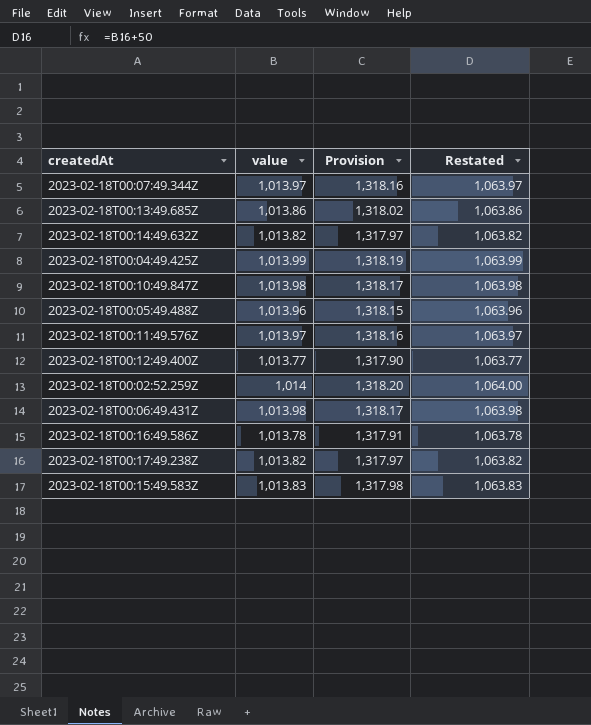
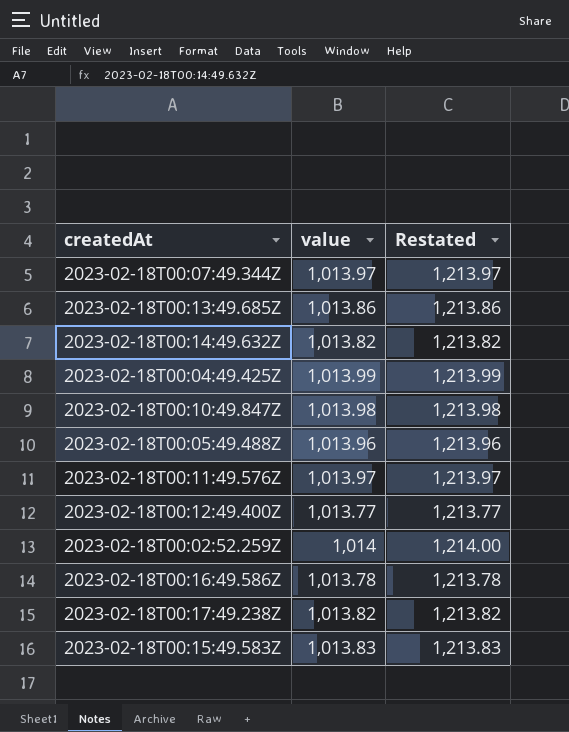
column Provision | formula: [value] * 1.3 -> none
column Restated | formula: [value] + 50 -> [value] + 200
row 2023-02-18T00:06:49.431Z: 1,013.98 | 1,318.17 | 1,063.98 -> none

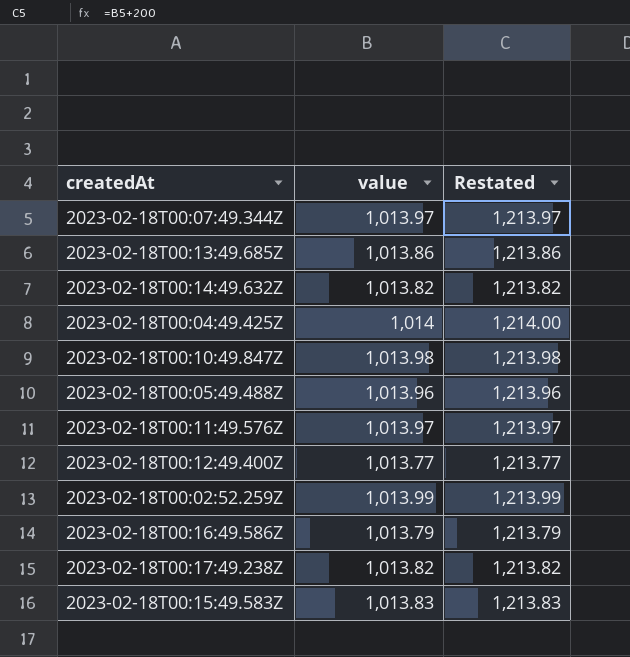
2023-02-18T00:04:49.425Z | value: 1,013.99 -> 1,014
2023-02-18T00:04:49.425Z | Restated: 1,213.99 -> 1,214.00
2023-02-18T00:02:52.259Z | value: 1,014 -> 1,013.99
2023-02-18T00:02:52.259Z | Restated: 1,214.00 -> 1,213.99
2023-02-18T00:16:49.586Z | value: 1,013.78 -> 1,013.79
2023-02-18T00:16:49.586Z | Restated: 1,213.78 -> 1,213.79

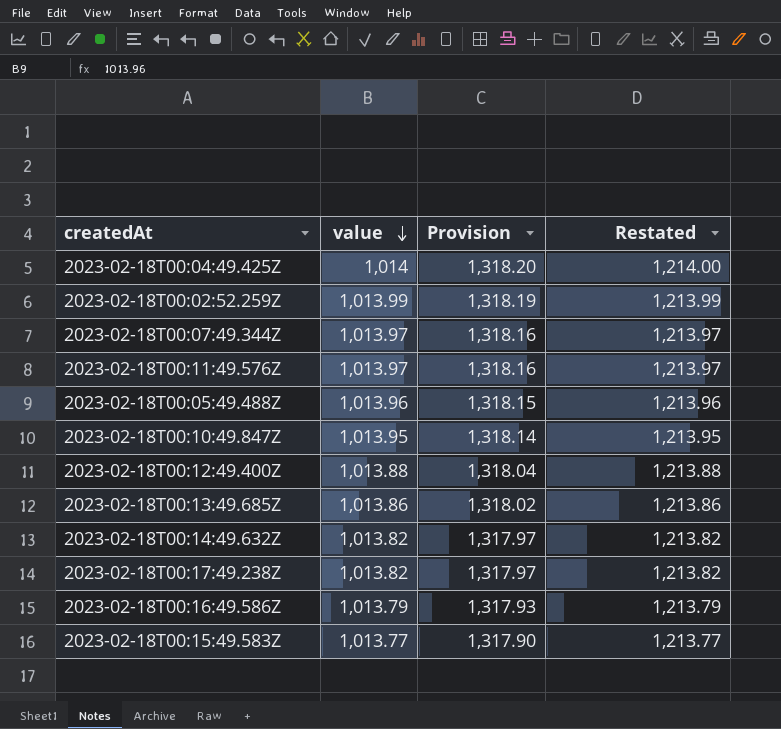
row order: none -> value descending
column Provision | formula: none -> [value] * 1.3
2023-02-18T00:10:49.847Z | value: 1,013.98 -> 1,013.95
2023-02-18T00:10:49.847Z | Restated: 1,213.98 -> 1,213.95
2023-02-18T00:12:49.400Z | value: 1,013.77 -> 1,013.88
2023-02-18T00:12:49.400Z | Restated: 1,213.77 -> 1,213.88
2023-02-18T00:15:49.583Z | value: 1,013.83 -> 1,013.77
2023-02-18T00:15:49.583Z | Restated: 1,213.83 -> 1,213.77

